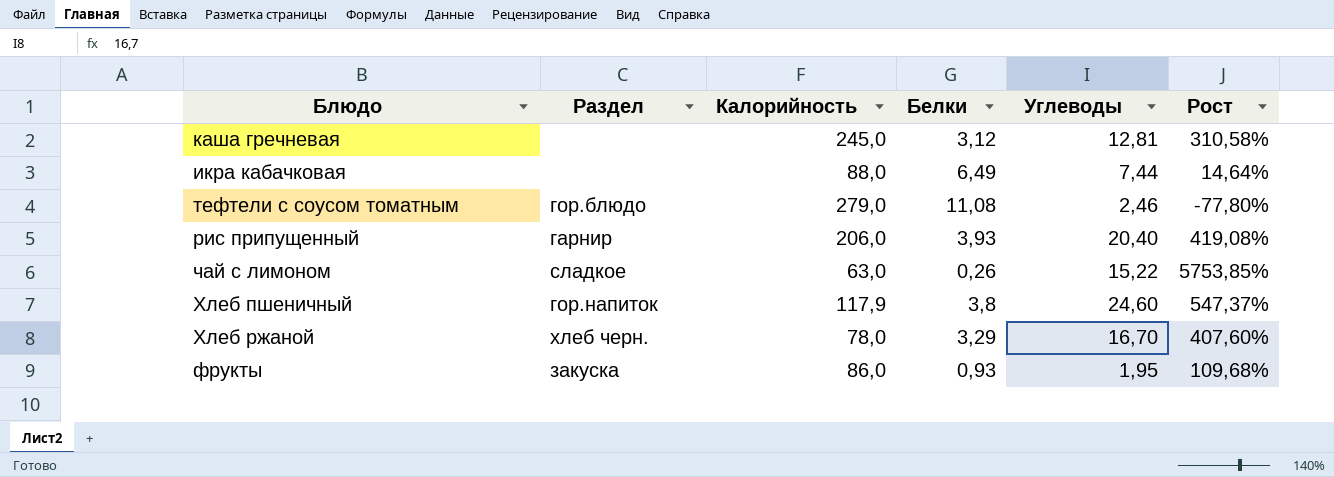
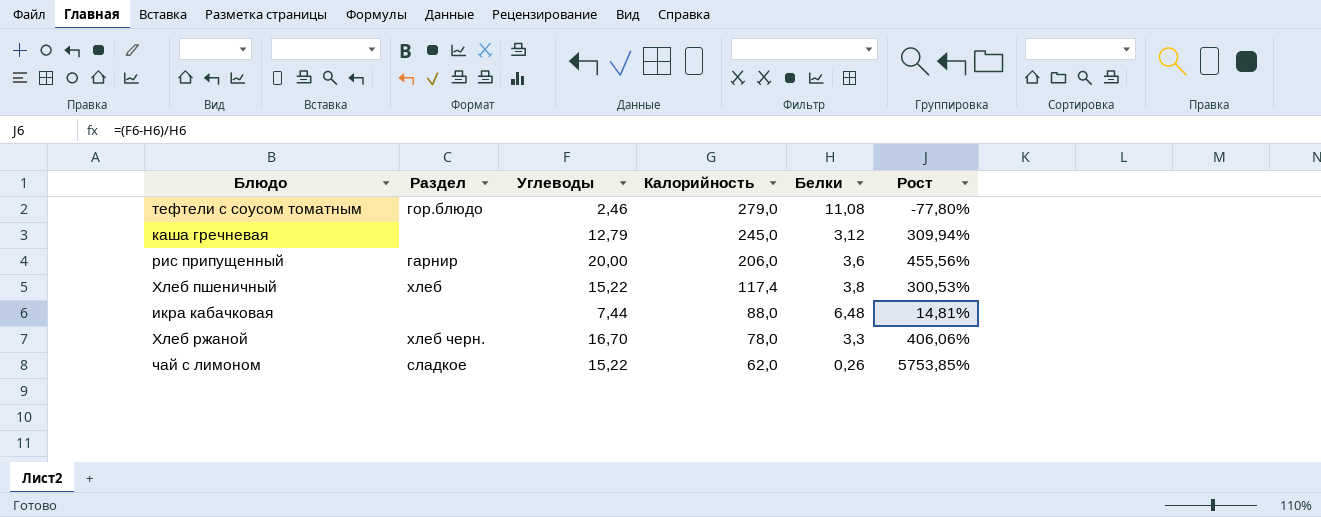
row order: none -> Калорийность descending
column Углеводы | position: 5 -> 3
row фрукты: закуска | 86,0 | 0,93 | 1,95 | 109,68% -> none
каша гречневая | Углеводы: 12,81 -> 12,79
каша гречневая | Рост: 310,58% -> 309,94%
рис припущенный | Углеводы: 20,40 -> 20,00
рис припущенный | Белки: 3,93 -> 3,6
рис припущенный | Рост: 419,08% -> 455,56%
Хлеб пшеничный | Раздел: гор.напиток -> хлеб
Хлеб пшеничный | Углеводы: 24,60 -> 15,22
Хлеб пшеничный | Калорийность: 117,9 -> 117,4
Хлеб пшеничный | Рост: 547,37% -> 300,53%
икра кабачковая | Белки: 6,49 -> 6,48
икра кабачковая | Рост: 14,64% -> 14,81%
Хлеб ржаной | Белки: 3,29 -> 3,3
Хлеб ржаной | Рост: 407,60% -> 406,06%
чай с лимоном | Калорийность: 63,0 -> 62,0

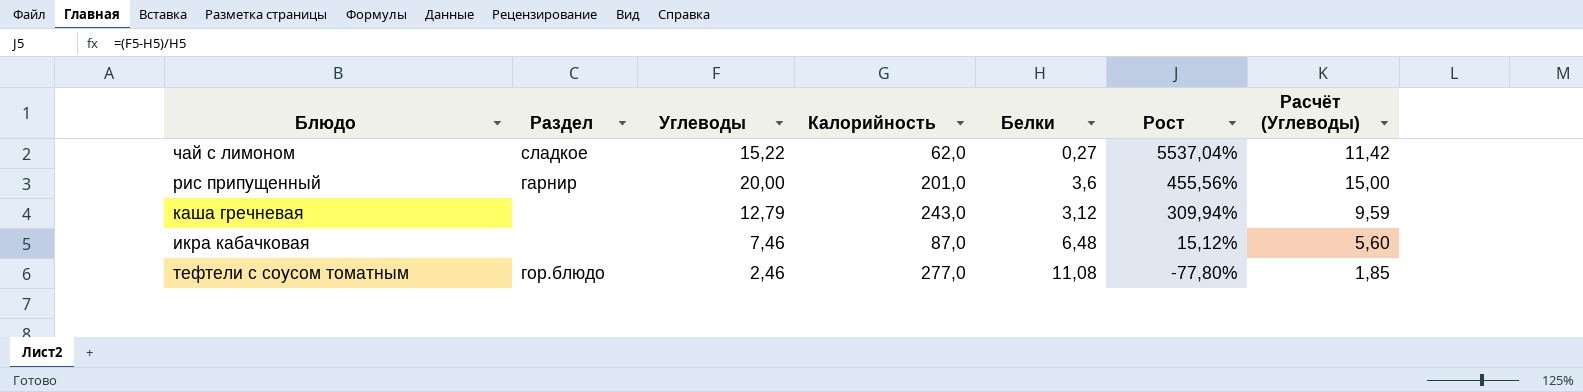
row order: Калорийность descending -> Рост descending
column Расчёт (Углеводы) | formula: none -> [Углеводы] * 0,75
row Хлеб пшеничный: хлеб | 15,22 | 117,4 | 3,8 | 300,53% -> none
row Хлеб ржаной: хлеб черн. | 16,70 | 78,0 | 3,3 | 406,06% -> none
чай с лимоном | Белки: 0,26 -> 0,27
чай с лимоном | Рост: 5753,85% -> 5537,04%
рис припущенный | Калорийность: 206,0 -> 201,0
каша гречневая | Калорийность: 245,0 -> 243,0
икра кабачковая | Углеводы: 7,44 -> 7,46
икра кабачковая | Калорийность: 88,0 -> 87,0
икра кабачковая | Рост: 14,81% -> 15,12%
тефтели с соусом томатным | Калорийность: 279,0 -> 277,0

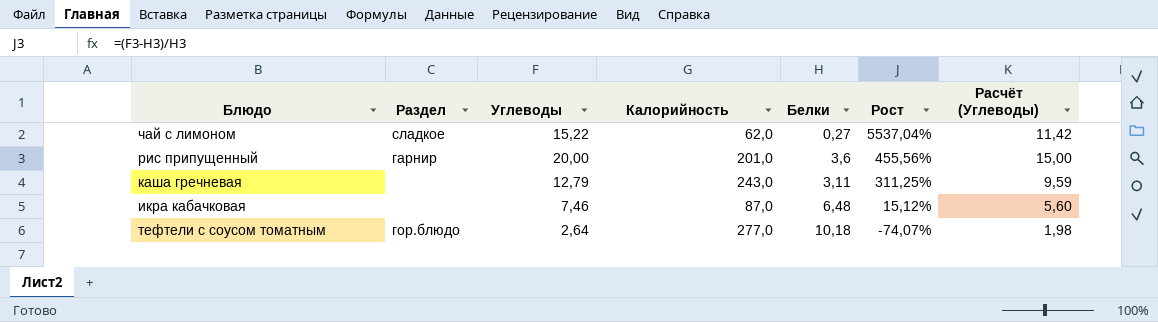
каша гречневая | Белки: 3,12 -> 3,11
каша гречневая | Рост: 309,94% -> 311,25%
тефтели с соусом томатным | Углеводы: 2,46 -> 2,64
тефтели с соусом томатным | Белки: 11,08 -> 10,18
тефтели с соусом томатным | Рост: -77,80% -> -74,07%
тефтели с соусом томатным | Расчёт (Углеводы): 1,85 -> 1,98

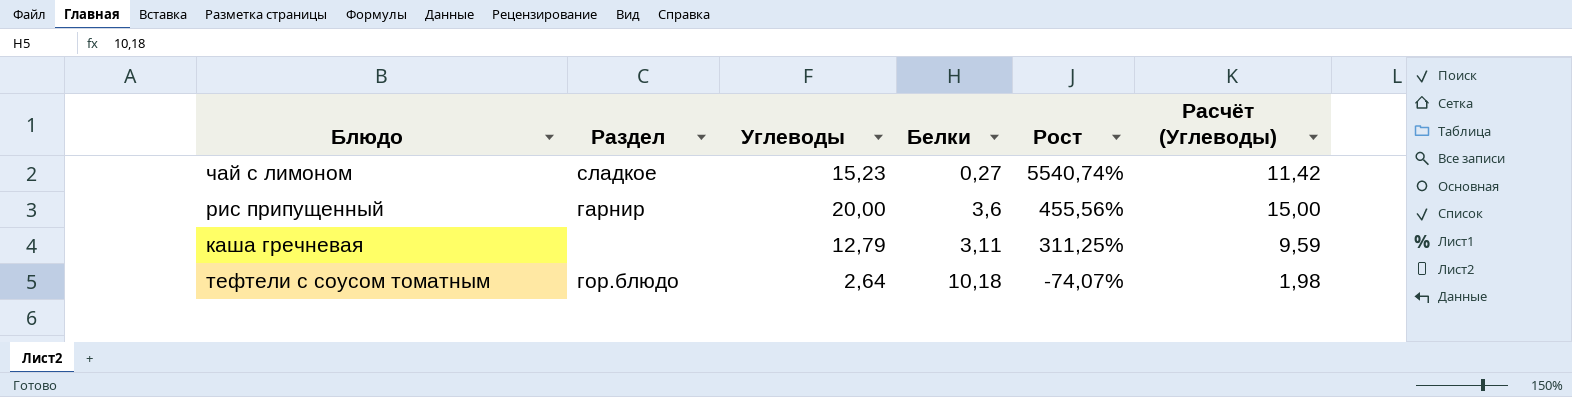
column Калорийность | position: 4 -> none
row икра кабачковая: none | 7,46 | 87,0 | 6,48 | 15,12% | 5,60 -> none
чай с лимоном | Углеводы: 15,22 -> 15,23
чай с лимоном | Рост: 5537,04% -> 5540,74%

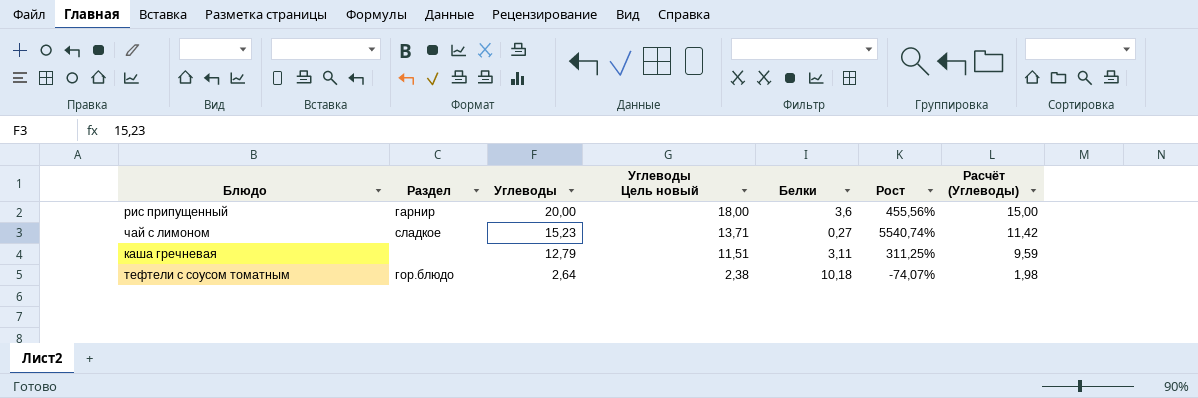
row order: Рост descending -> Углеводы descending
column Углеводы Цель новый | formula: none -> [Углеводы] * 0,9

